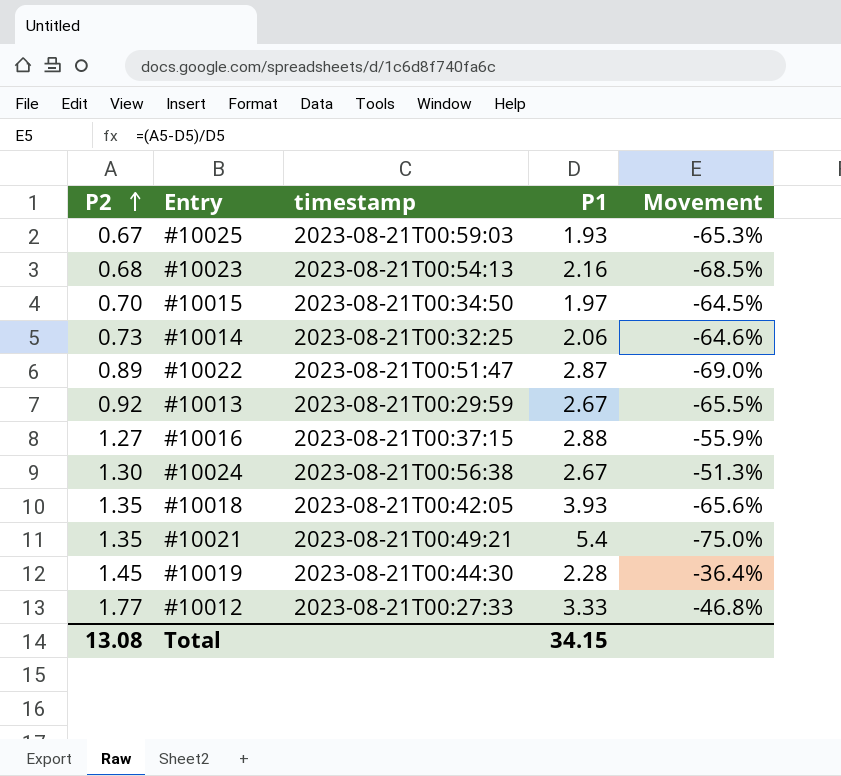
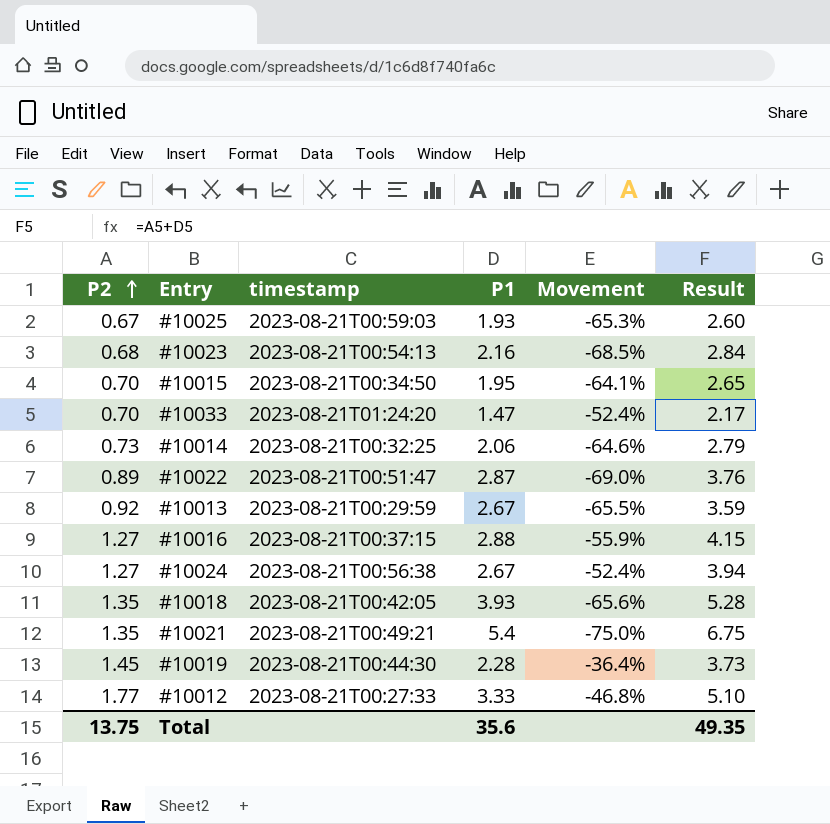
column Result | formula: none -> [P2] + [P1]
#10015 | P1: 1.97 -> 1.95
#10015 | Movement: -64.5% -> -64.1%
row #10033: none -> 0.70 | 2023-08-21T01:24:20 | 1.47 | -52.4% | 2.17
#10024 | P2: 1.30 -> 1.27
#10024 | Movement: -51.3% -> -52.4%
Total | P2: 13.08 -> 13.75
Total | P1: 34.15 -> 35.6

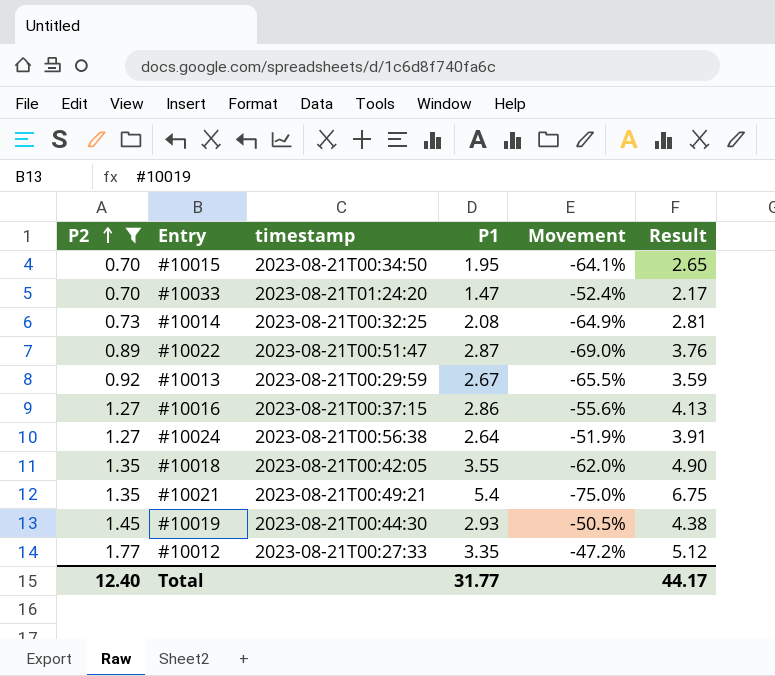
filter: none -> P2 >= 0.70
#10014 | P1: 2.06 -> 2.08
#10014 | Movement: -64.6% -> -64.9%
#10014 | Result: 2.79 -> 2.81
#10016 | P1: 2.88 -> 2.86
#10016 | Movement: -55.9% -> -55.6%
#10016 | Result: 4.15 -> 4.13
#10024 | P1: 2.67 -> 2.64
#10024 | Movement: -52.4% -> -51.9%
#10024 | Result: 3.94 -> 3.91
#10018 | P1: 3.93 -> 3.55
#10018 | Movement: -65.6% -> -62.0%
#10018 | Result: 5.28 -> 4.90
#10019 | P1: 2.28 -> 2.93
#10019 | Movement: -36.4% -> -50.5%
#10019 | Result: 3.73 -> 4.38
#10012 | P1: 3.33 -> 3.35
#10012 | Movement: -46.8% -> -47.2%
#10012 | Result: 5.10 -> 5.12
Total | P2: 13.75 -> 12.40
Total | P1: 35.6 -> 31.77
Total | Result: 49.35 -> 44.17

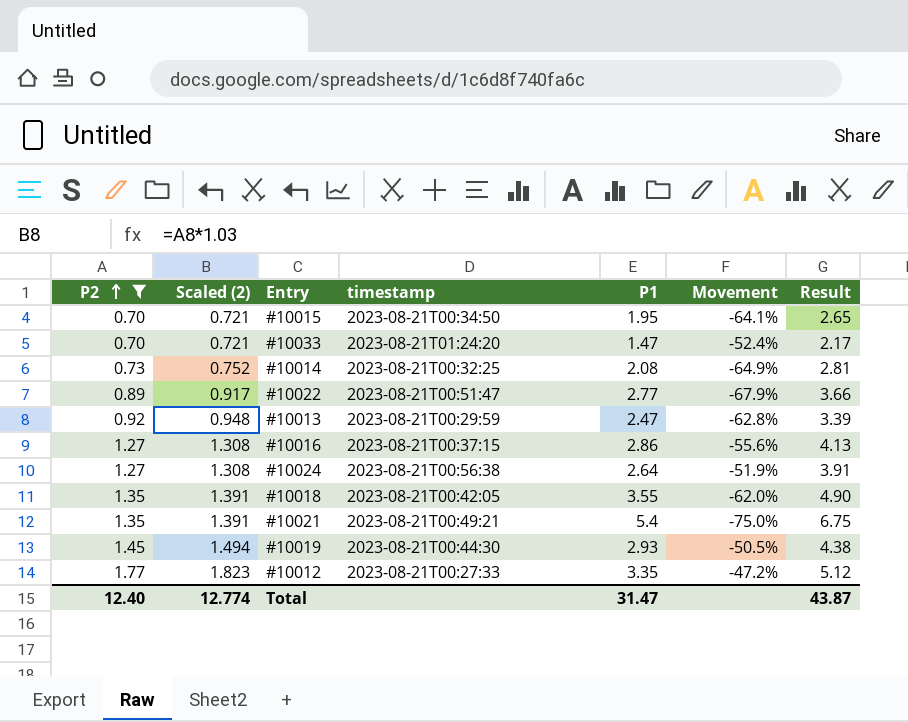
column Scaled (2) | formula: none -> [P2] * 1.03
#10022 | P1: 2.87 -> 2.77
#10022 | Movement: -69.0% -> -67.9%
#10022 | Result: 3.76 -> 3.66
#10013 | P1: 2.67 -> 2.47
#10013 | Movement: -65.5% -> -62.8%
#10013 | Result: 3.59 -> 3.39
Total | P1: 31.77 -> 31.47
Total | Result: 44.17 -> 43.87

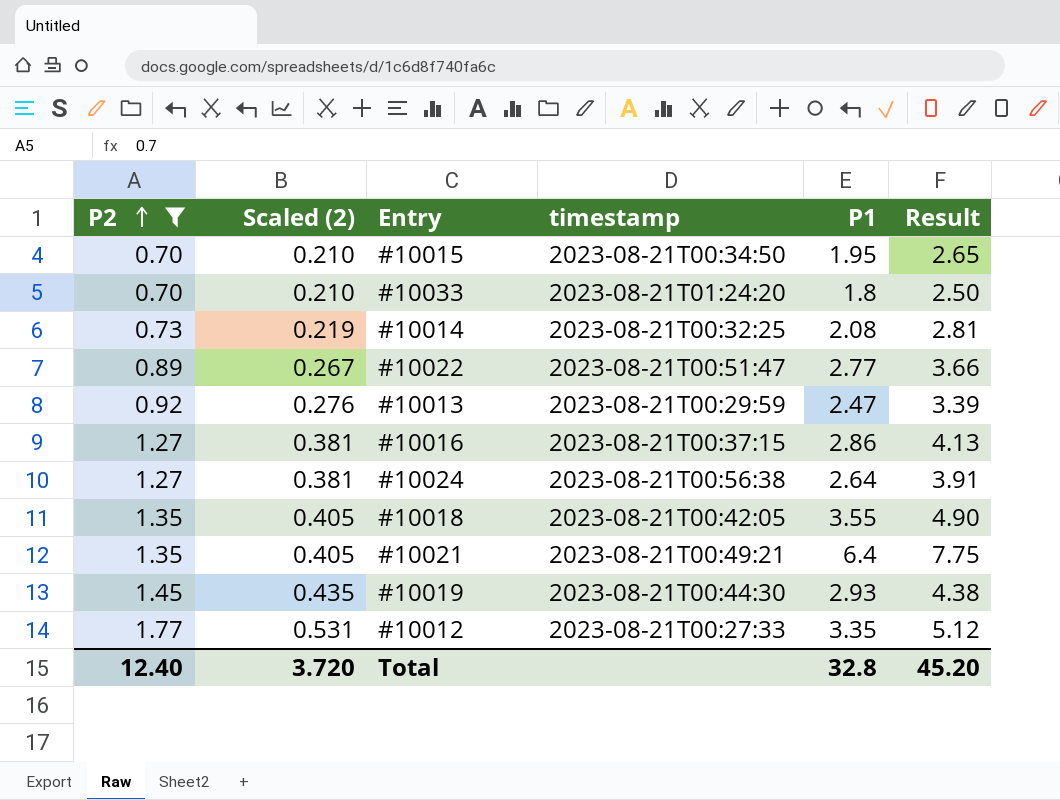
column Movement | formula: ([P2] - [P1]) / [P1] -> none
column Scaled (2) | formula: [P2] * 1.03 -> [P2] * 0.3
#10033 | P1: 1.47 -> 1.8
#10033 | Result: 2.17 -> 2.50
#10021 | P1: 5.4 -> 6.4
#10021 | Result: 6.75 -> 7.75
Total | Scaled (2): 12.774 -> 3.720
Total | P1: 31.47 -> 32.8
Total | Result: 43.87 -> 45.20

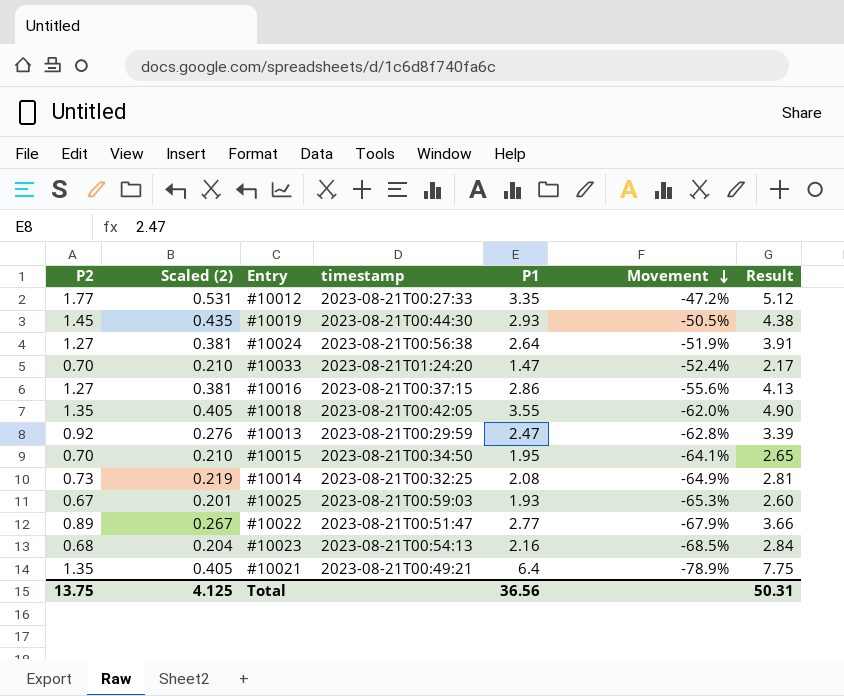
filter: P2 >= 0.70 -> none
row order: P2 ascending -> Movement descending
column Movement | formula: none -> ([P2] - [P1]) / [P1]
#10033 | P1: 1.8 -> 1.47
#10033 | Result: 2.50 -> 2.17
Total | P2: 12.40 -> 13.75
Total | Scaled (2): 3.720 -> 4.125
Total | P1: 32.8 -> 36.56
Total | Result: 45.20 -> 50.31

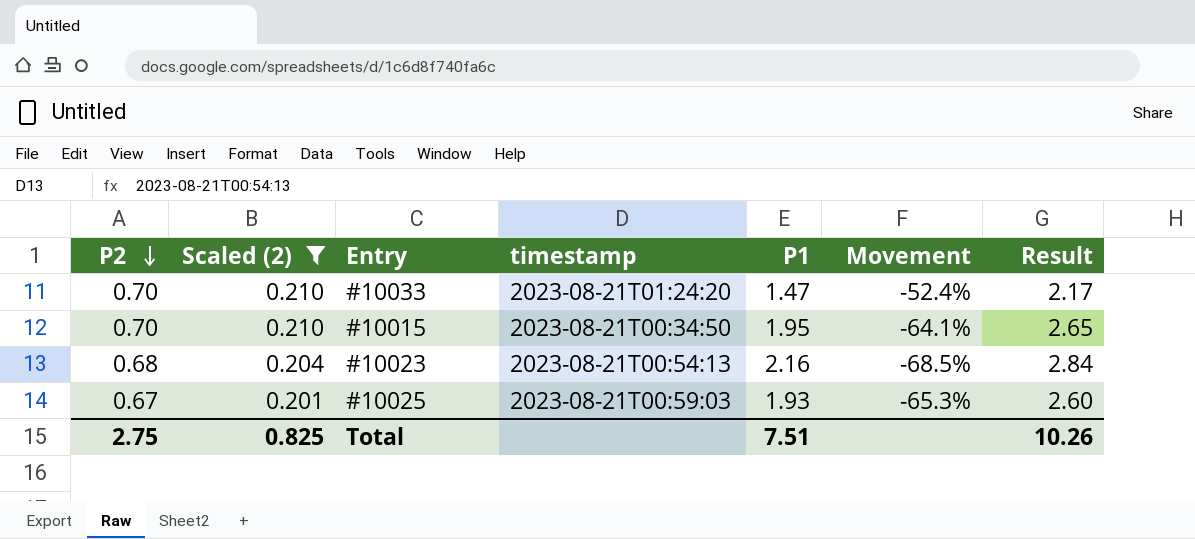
filter: none -> Scaled (2) <= 0.210
row order: Movement descending -> P2 descending
Total | P2: 13.75 -> 2.75
Total | Scaled (2): 4.125 -> 0.825
Total | P1: 36.56 -> 7.51
Total | Result: 50.31 -> 10.26

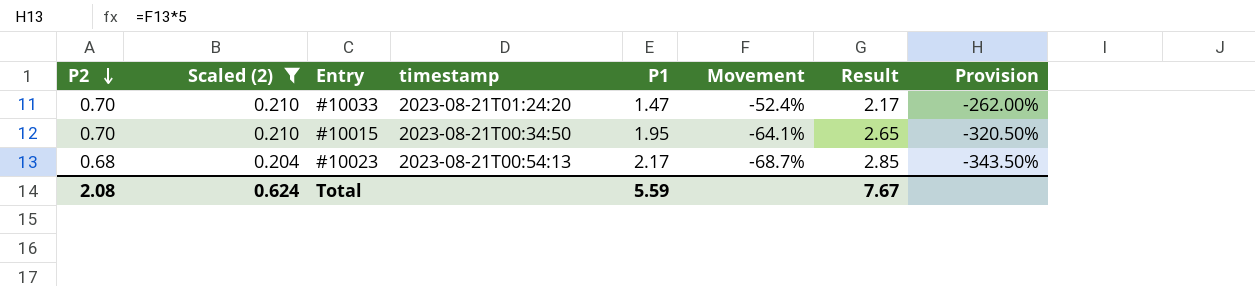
column Provision | formula: none -> [Movement] * 5
row #10025: 0.67 | 0.201 | 2023-08-21T00:59:03 | 1.93 | -65.3% | 2.60 -> none
#10023 | P1: 2.16 -> 2.17
#10023 | Movement: -68.5% -> -68.7%
#10023 | Result: 2.84 -> 2.85
Total | P2: 2.75 -> 2.08
Total | Scaled (2): 0.825 -> 0.624
Total | P1: 7.51 -> 5.59
Total | Result: 10.26 -> 7.67

